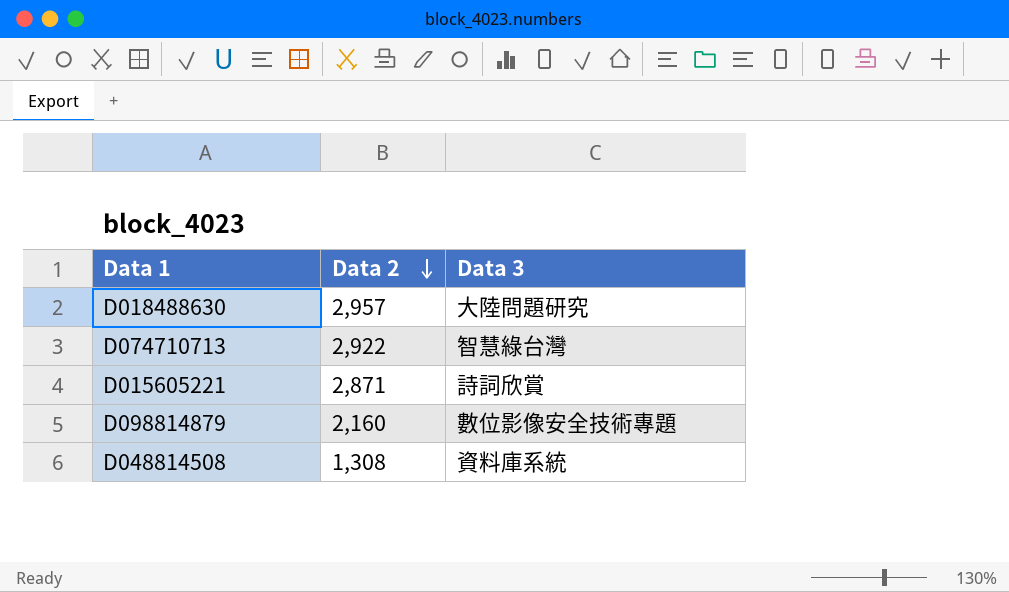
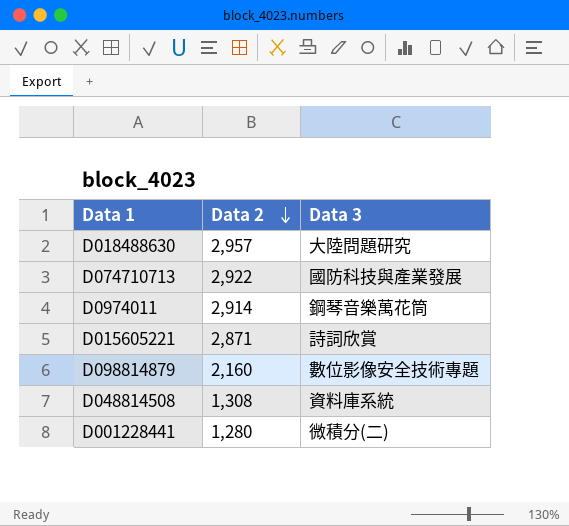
D074710713 | Data 3: 智慧綠台灣 -> 國防科技與產業發展
row D0974011: none -> 2,914 | 鋼琴音樂萬花筒
row D001228441: none -> 1,280 | 微積分(二)

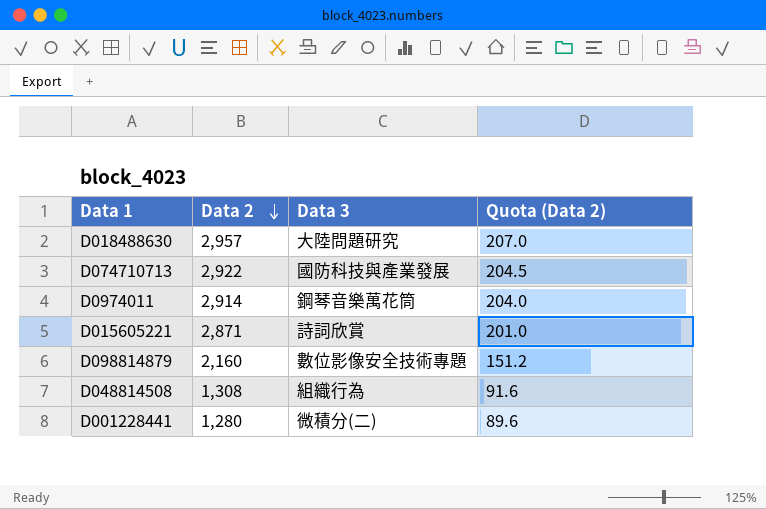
column Quota (Data 2) | formula: none -> [Data 2] * 0.07
D048814508 | Data 3: 資料庫系統 -> 組織行為

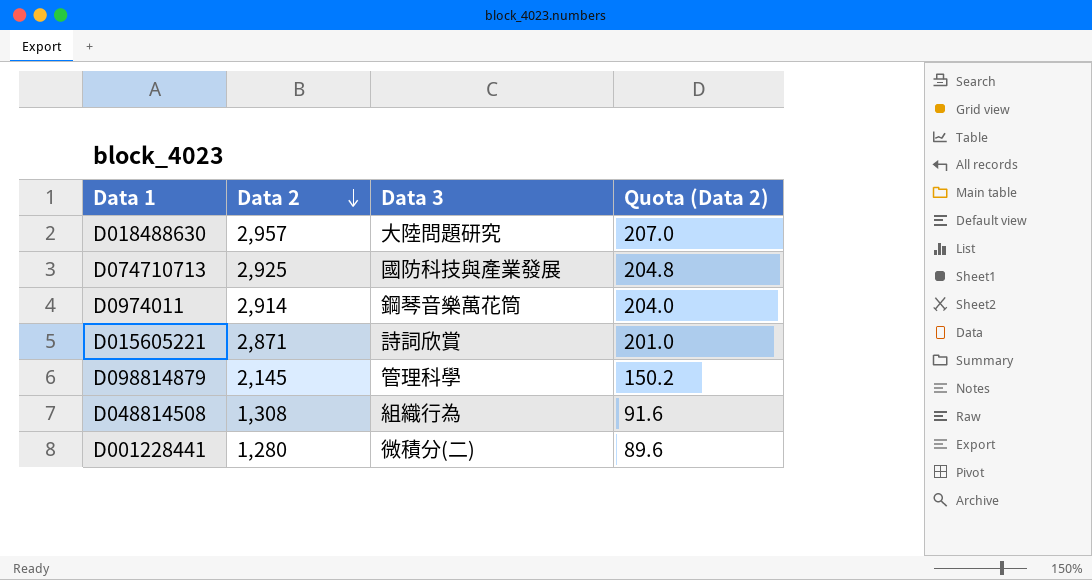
D074710713 | Data 2: 2,922 -> 2,925
D074710713 | Quota (Data 2): 204.5 -> 204.8
D098814879 | Data 2: 2,160 -> 2,145
D098814879 | Data 3: 數位影像安全技術專題 -> 管理科學
D098814879 | Quota (Data 2): 151.2 -> 150.2

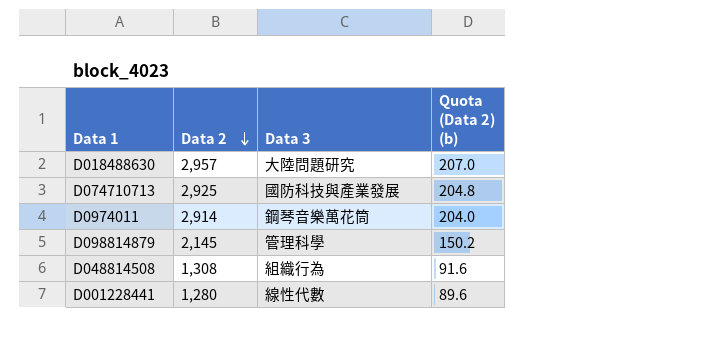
column name: Quota (Data 2) -> Quota (Data 2) (b)
row D015605221: 2,871 | 詩詞欣賞 | 201.0 -> none
D001228441 | Data 3: 微積分(二) -> 線性代數

